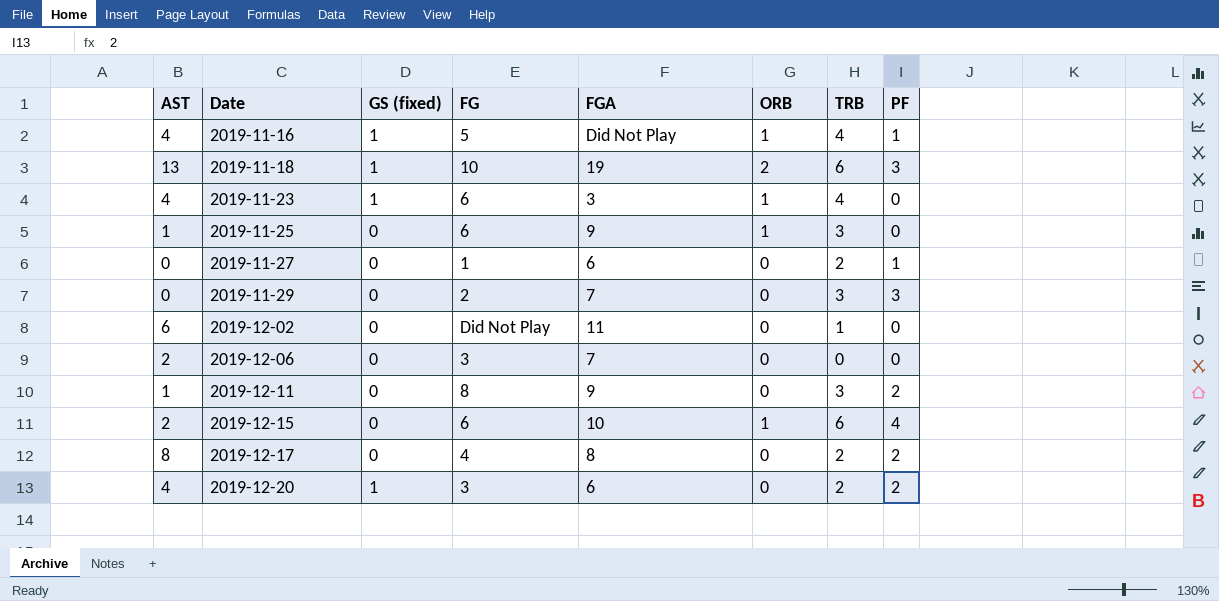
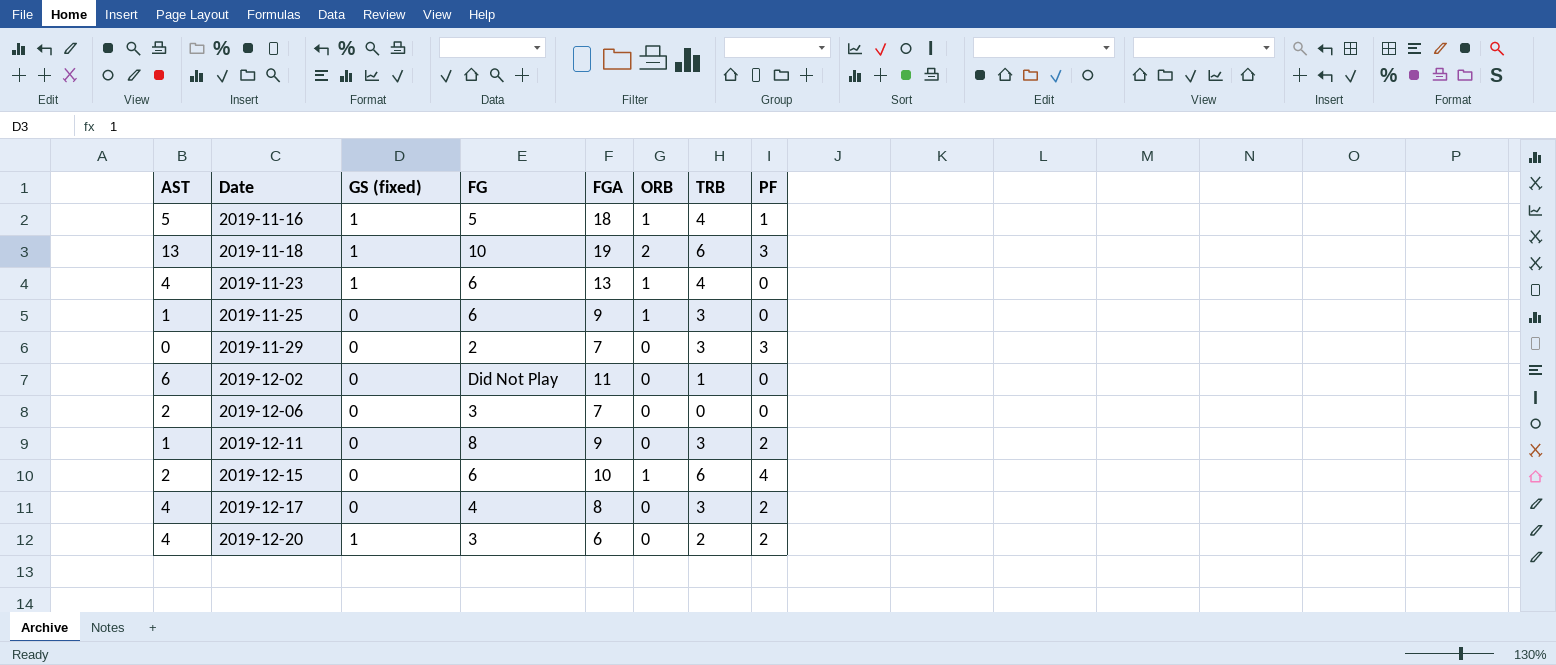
row 2019-11-27: 0 | 0 | 1 | 6 | 0 | 2 | 1 -> none
2019-11-16 | AST: 4 -> 5
2019-11-16 | FGA: Did Not Play -> 18
2019-11-23 | FGA: 3 -> 13
2019-12-17 | AST: 8 -> 4
2019-12-17 | TRB: 2 -> 3

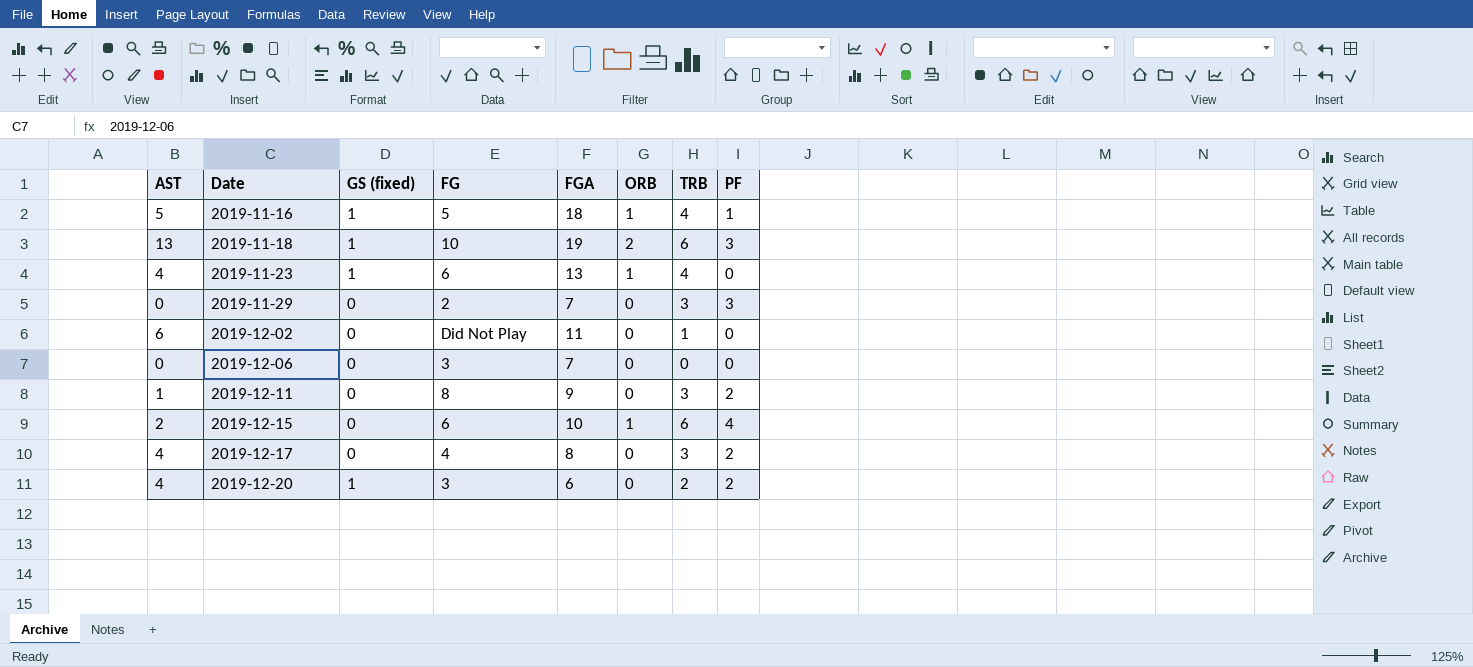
row 2019-11-25: 1 | 0 | 6 | 9 | 1 | 3 | 0 -> none
2019-12-06 | AST: 2 -> 0

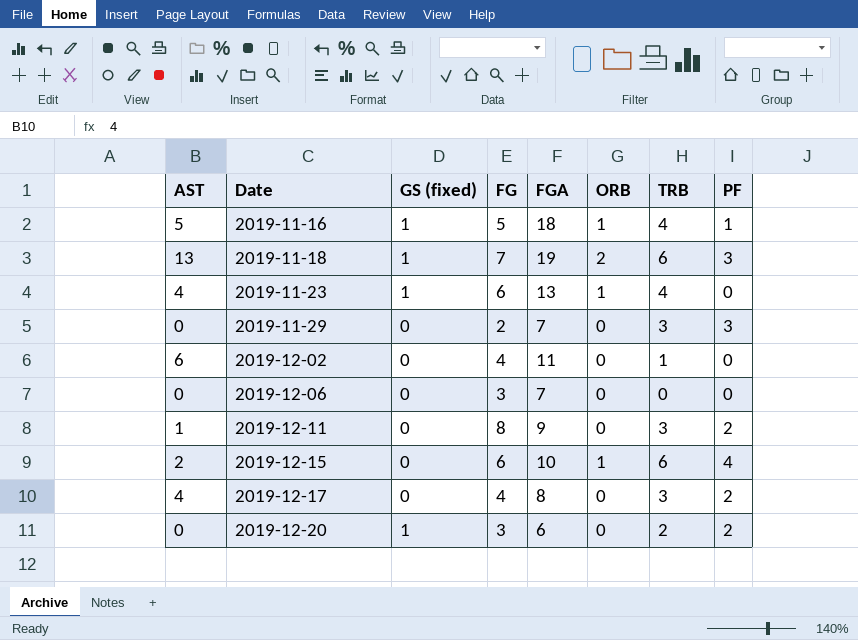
2019-11-18 | FG: 10 -> 7
2019-12-02 | FG: Did Not Play -> 4
2019-12-20 | AST: 4 -> 0

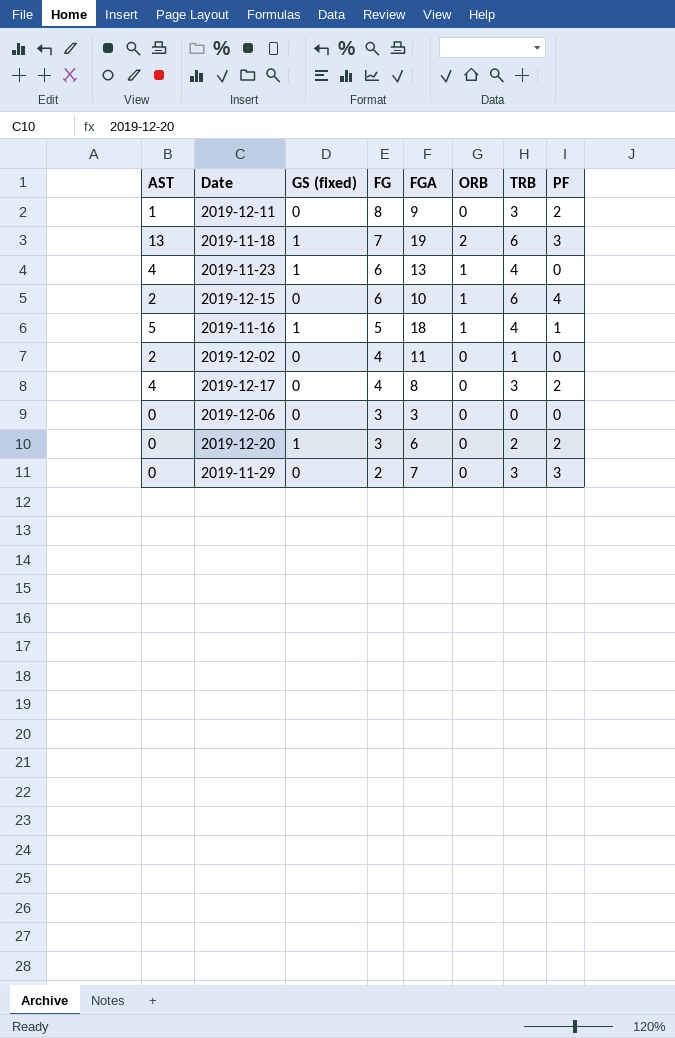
row order: Date ascending -> FG descending
2019-12-02 | AST: 6 -> 2
2019-12-06 | FGA: 7 -> 3

